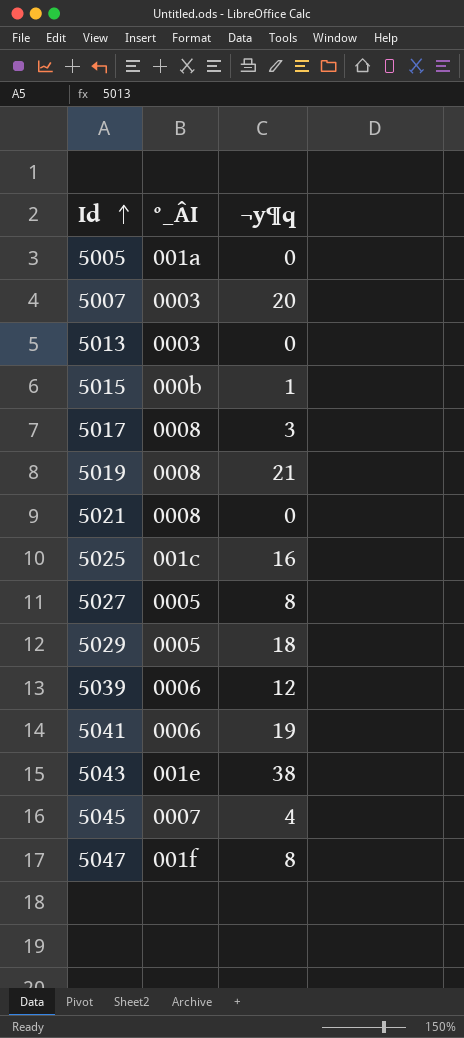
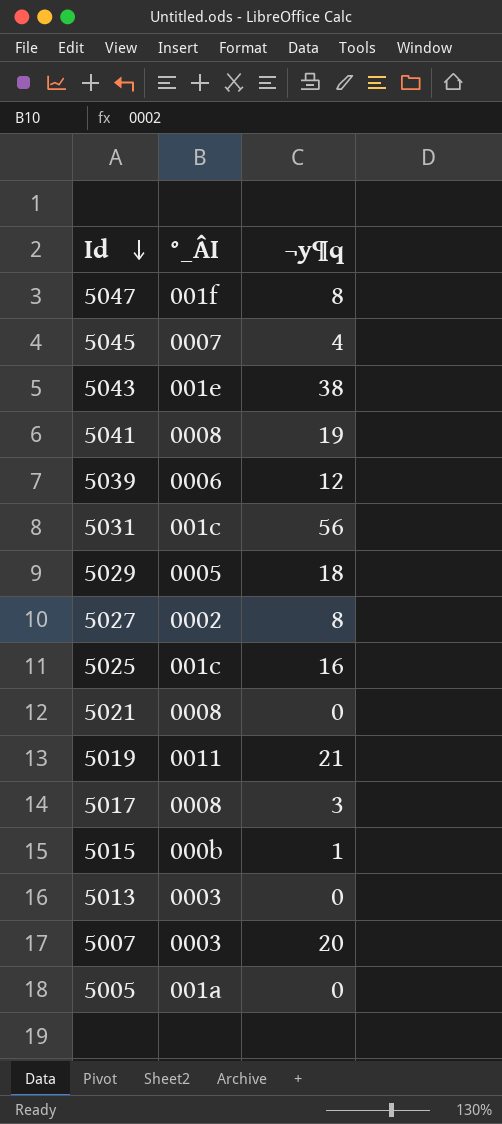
row order: Id ascending -> Id descending
5041 | °_ÂI: 0006 -> 0008
row 5031: none -> 001c | 56
5027 | °_ÂI: 0005 -> 0002
5019 | °_ÂI: 0008 -> 0011

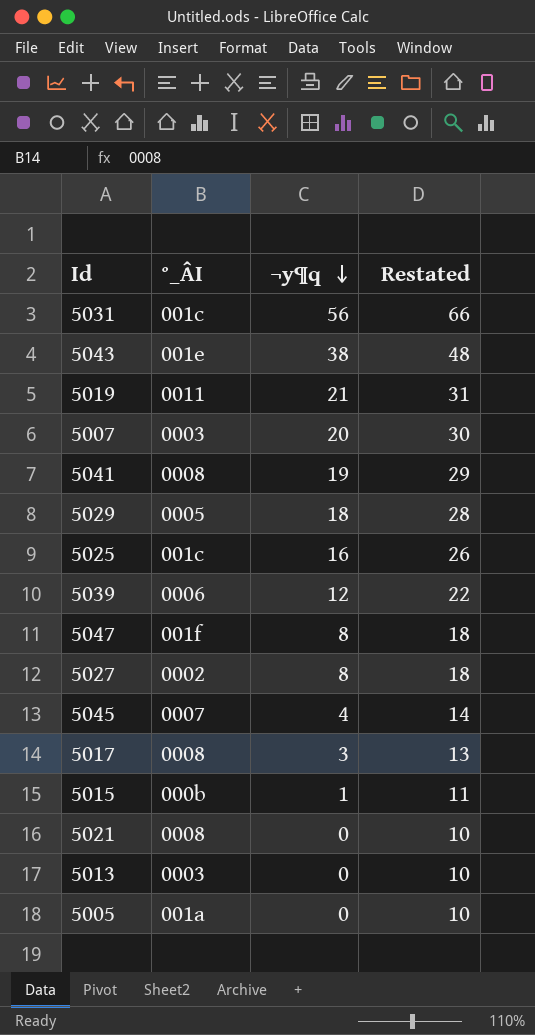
row order: Id descending -> ¬y¶q descending
column Restated | formula: none -> [¬y¶q] + 10

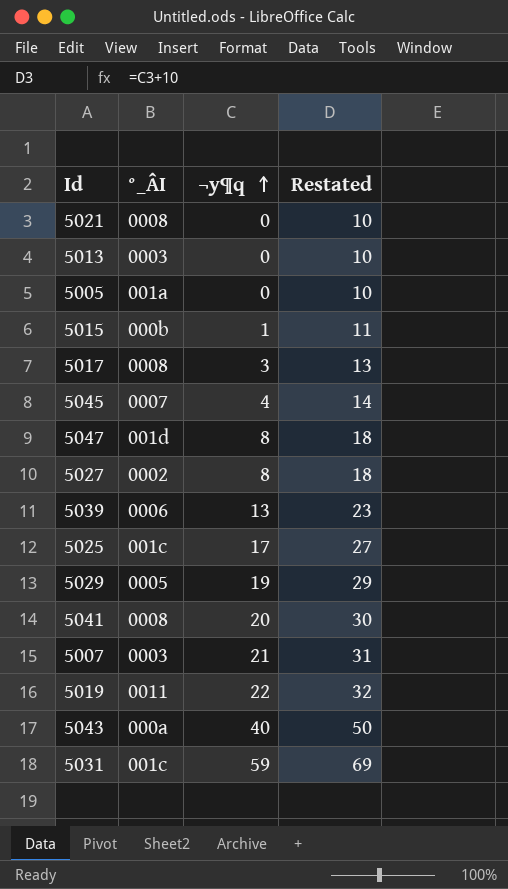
row order: ¬y¶q descending -> ¬y¶q ascending
5047 | °_ÂI: 001f -> 001d
5039 | ¬y¶q: 12 -> 13
5039 | Restated: 22 -> 23
5025 | ¬y¶q: 16 -> 17
5025 | Restated: 26 -> 27
5029 | ¬y¶q: 18 -> 19
5029 | Restated: 28 -> 29
5041 | ¬y¶q: 19 -> 20
5041 | Restated: 29 -> 30
5007 | ¬y¶q: 20 -> 21
5007 | Restated: 30 -> 31
5019 | ¬y¶q: 21 -> 22
5019 | Restated: 31 -> 32
5043 | °_ÂI: 001e -> 000a
5043 | ¬y¶q: 38 -> 40
5043 | Restated: 48 -> 50
5031 | ¬y¶q: 56 -> 59
5031 | Restated: 66 -> 69

